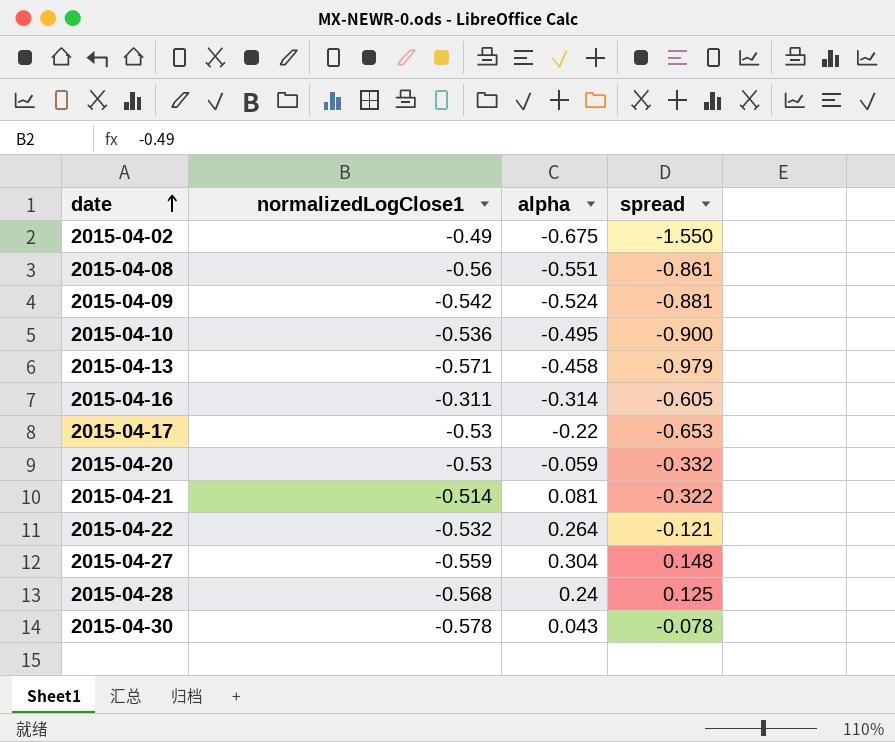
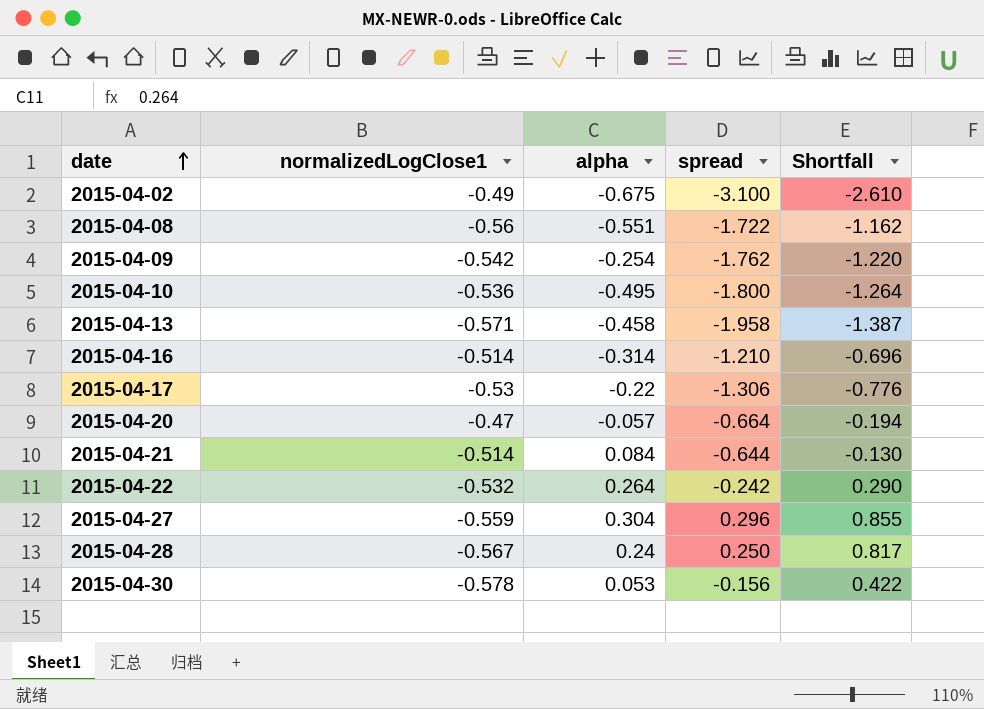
column Shortfall | formula: none -> [spread] - [normalizedLogClose1]
2015-04-02 | spread: -1.550 -> -3.100
2015-04-08 | spread: -0.861 -> -1.722
2015-04-09 | alpha: -0.524 -> -0.254
2015-04-09 | spread: -0.881 -> -1.762
2015-04-10 | spread: -0.900 -> -1.800
2015-04-13 | spread: -0.979 -> -1.958
2015-04-16 | normalizedLogClose1: -0.311 -> -0.514
2015-04-16 | spread: -0.605 -> -1.210
2015-04-17 | spread: -0.653 -> -1.306
2015-04-20 | normalizedLogClose1: -0.53 -> -0.47
2015-04-20 | alpha: -0.059 -> -0.057
2015-04-20 | spread: -0.332 -> -0.664
2015-04-21 | alpha: 0.081 -> 0.084
2015-04-21 | spread: -0.322 -> -0.644
2015-04-22 | spread: -0.121 -> -0.242
2015-04-27 | spread: 0.148 -> 0.296
2015-04-28 | normalizedLogClose1: -0.568 -> -0.567
2015-04-28 | spread: 0.125 -> 0.250
2015-04-30 | alpha: 0.043 -> 0.053
2015-04-30 | spread: -0.078 -> -0.156

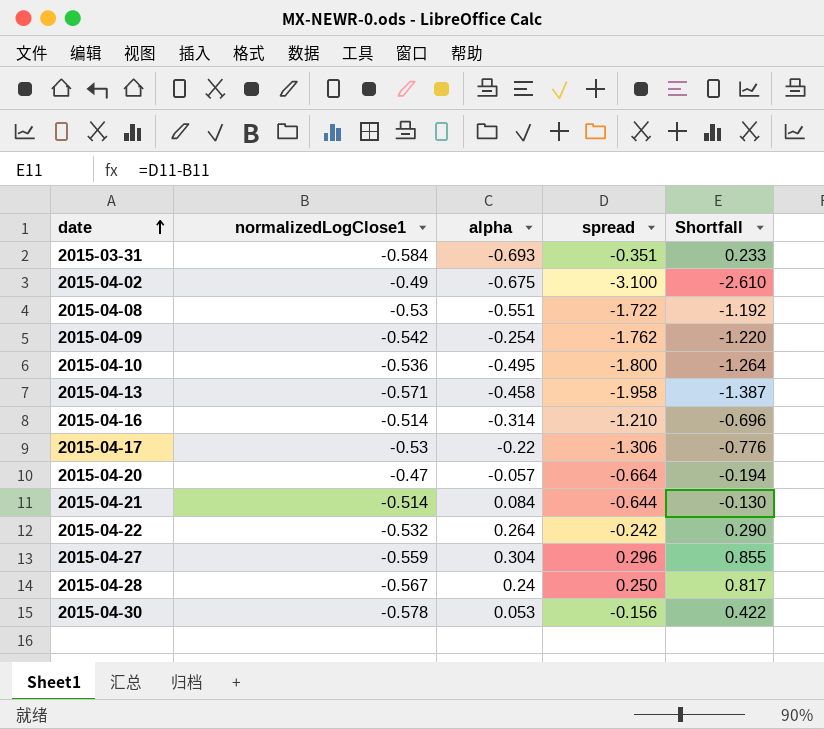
row 2015-03-31: none -> -0.584 | -0.693 | -0.351 | 0.233
2015-04-08 | normalizedLogClose1: -0.56 -> -0.53
2015-04-08 | Shortfall: -1.162 -> -1.192

